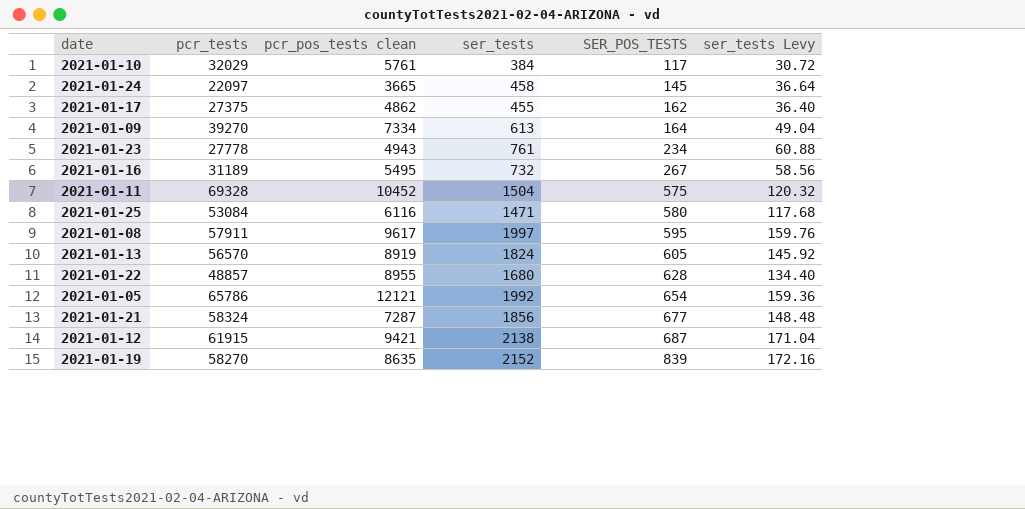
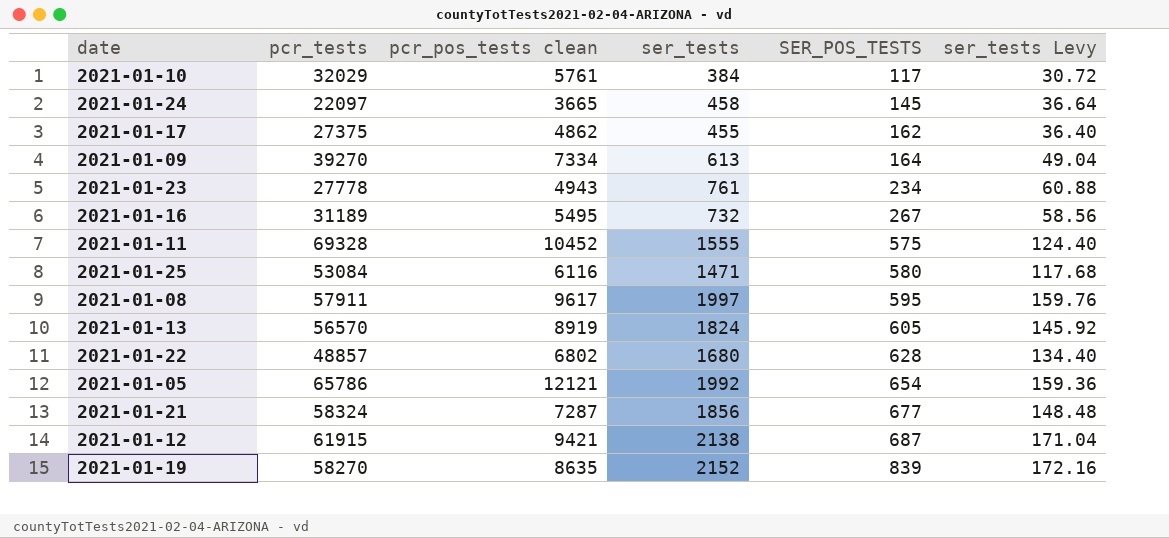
2021-01-11 | ser_tests: 1504 -> 1555
2021-01-11 | ser_tests Levy: 120.32 -> 124.40
2021-01-22 | pcr_pos_tests clean: 8955 -> 6802

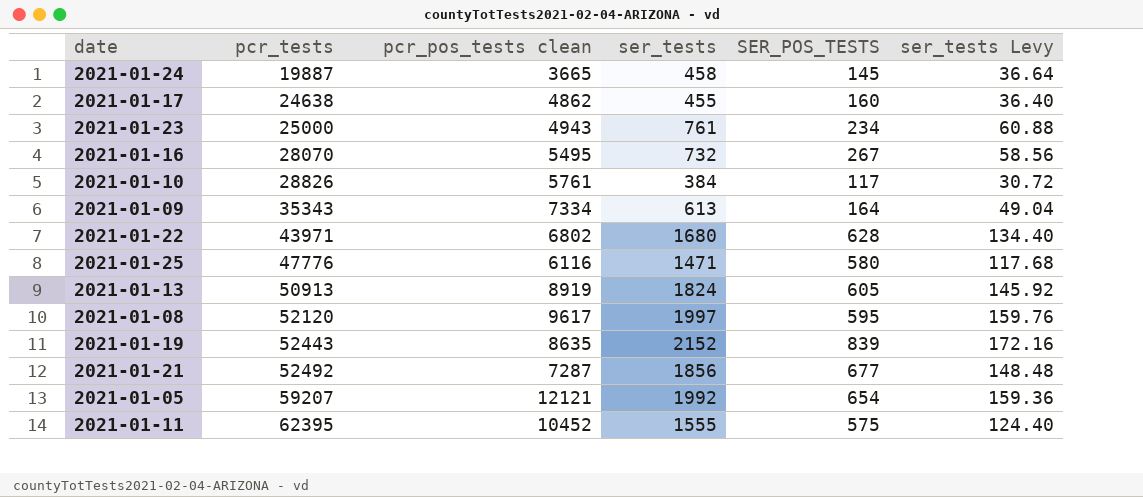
row order: SER_POS_TESTS ascending -> pcr_tests ascending
row 2021-01-12: 61915 | 9421 | 2138 | 687 | 171.04 -> none
2021-01-24 | pcr_tests: 22097 -> 19887
2021-01-17 | pcr_tests: 27375 -> 24638
2021-01-17 | SER_POS_TESTS: 162 -> 160
2021-01-23 | pcr_tests: 27778 -> 25000
2021-01-16 | pcr_tests: 31189 -> 28070
2021-01-10 | pcr_tests: 32029 -> 28826
2021-01-09 | pcr_tests: 39270 -> 35343
2021-01-22 | pcr_tests: 48857 -> 43971
2021-01-25 | pcr_tests: 53084 -> 47776
2021-01-13 | pcr_tests: 56570 -> 50913
2021-01-08 | pcr_tests: 57911 -> 52120
2021-01-19 | pcr_tests: 58270 -> 52443
2021-01-21 | pcr_tests: 58324 -> 52492
2021-01-05 | pcr_tests: 65786 -> 59207
2021-01-11 | pcr_tests: 69328 -> 62395

